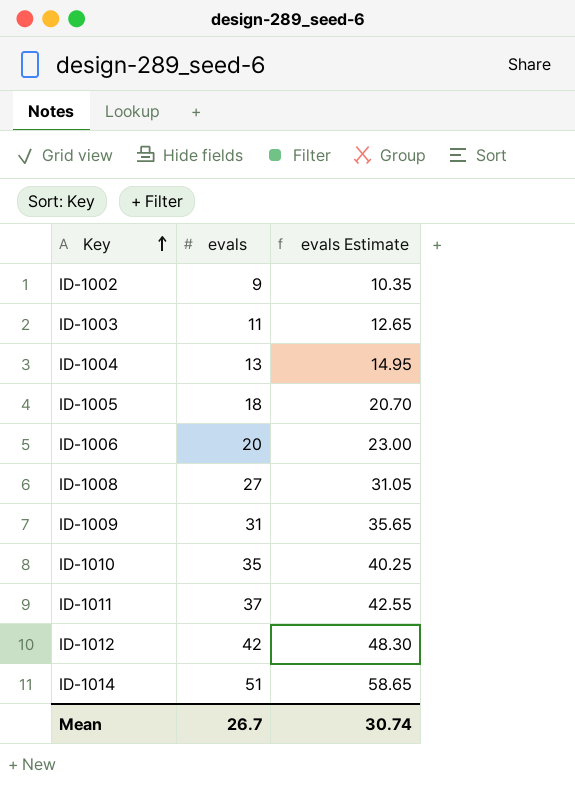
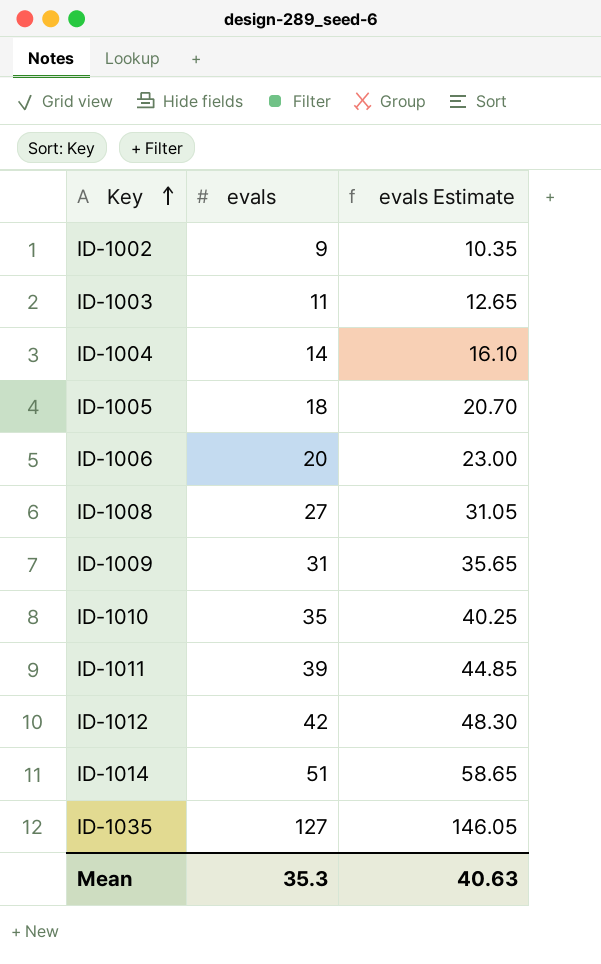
ID-1004 | evals: 13 -> 14
ID-1004 | evals Estimate: 14.95 -> 16.10
ID-1011 | evals: 37 -> 39
ID-1011 | evals Estimate: 42.55 -> 44.85
row ID-1035: none -> 127 | 146.05
Mean | evals: 26.7 -> 35.3
Mean | evals Estimate: 30.74 -> 40.63

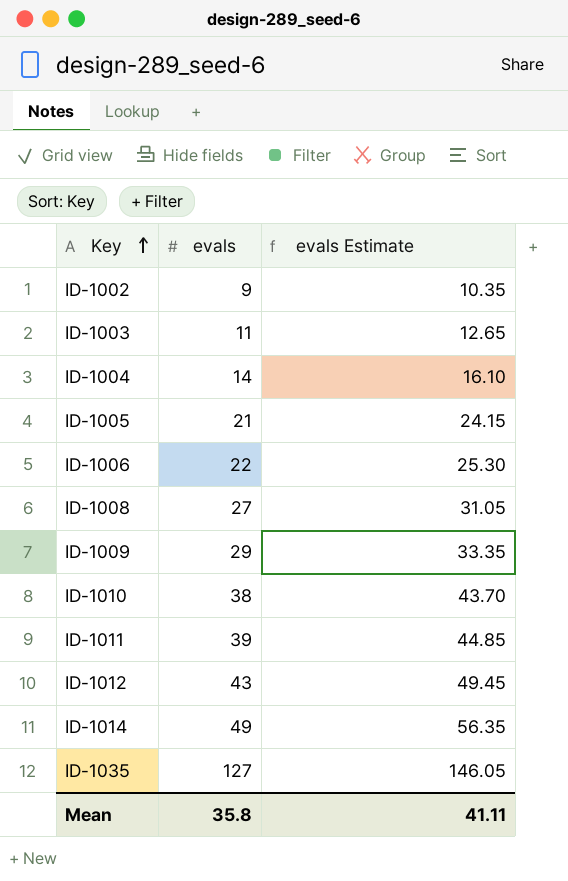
ID-1005 | evals: 18 -> 21
ID-1005 | evals Estimate: 20.70 -> 24.15
ID-1006 | evals: 20 -> 22
ID-1006 | evals Estimate: 23.00 -> 25.30
ID-1009 | evals: 31 -> 29
ID-1009 | evals Estimate: 35.65 -> 33.35
ID-1010 | evals: 35 -> 38
ID-1010 | evals Estimate: 40.25 -> 43.70
ID-1012 | evals: 42 -> 43
ID-1012 | evals Estimate: 48.30 -> 49.45
ID-1014 | evals: 51 -> 49
ID-1014 | evals Estimate: 58.65 -> 56.35
Mean | evals: 35.3 -> 35.8
Mean | evals Estimate: 40.63 -> 41.11

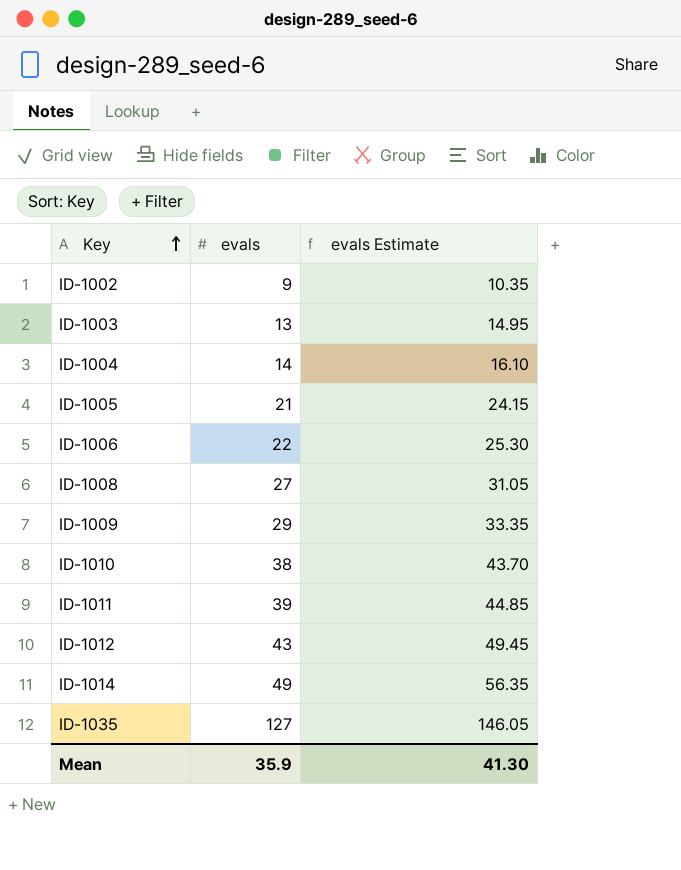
ID-1003 | evals: 11 -> 13
ID-1003 | evals Estimate: 12.65 -> 14.95
Mean | evals: 35.8 -> 35.9
Mean | evals Estimate: 41.11 -> 41.30

